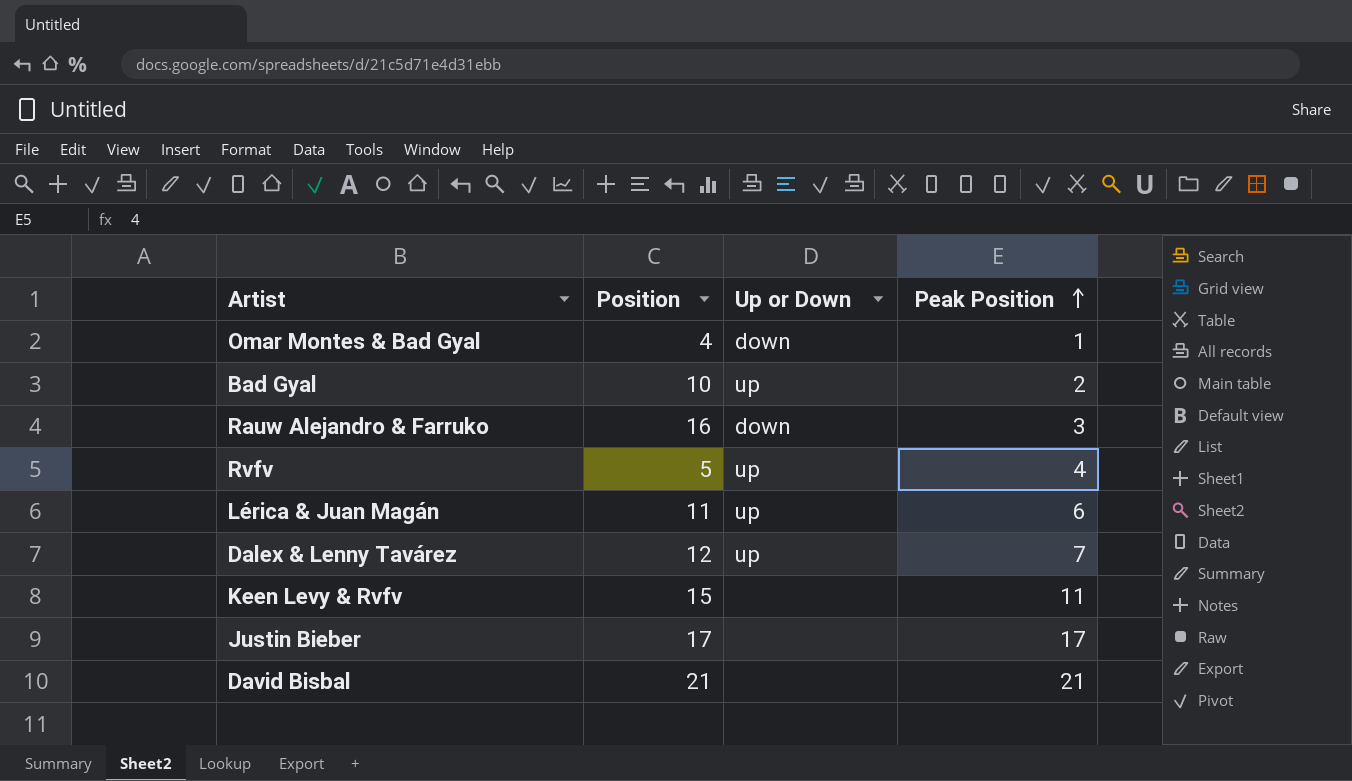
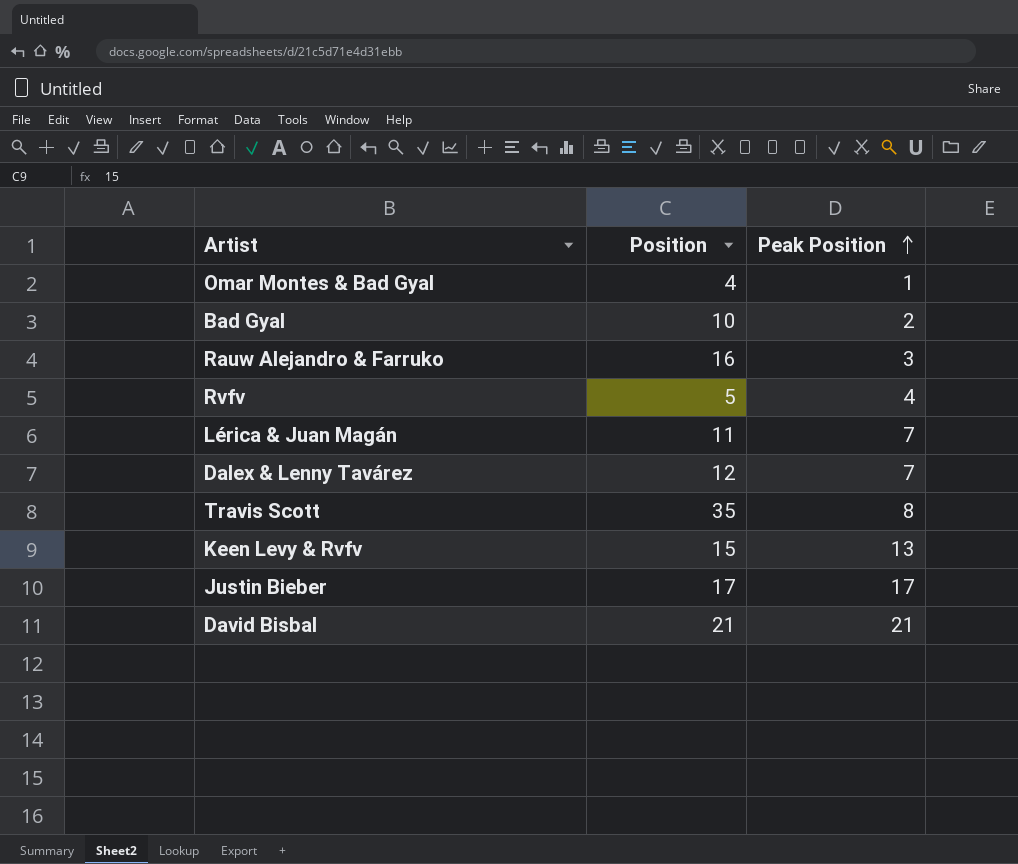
column Up or Down | position: 3 -> none
Lérica & Juan Magán | Peak Position: 6 -> 7
row Travis Scott: none -> 35 | 8
Keen Levy & Rvfv | Peak Position: 11 -> 13

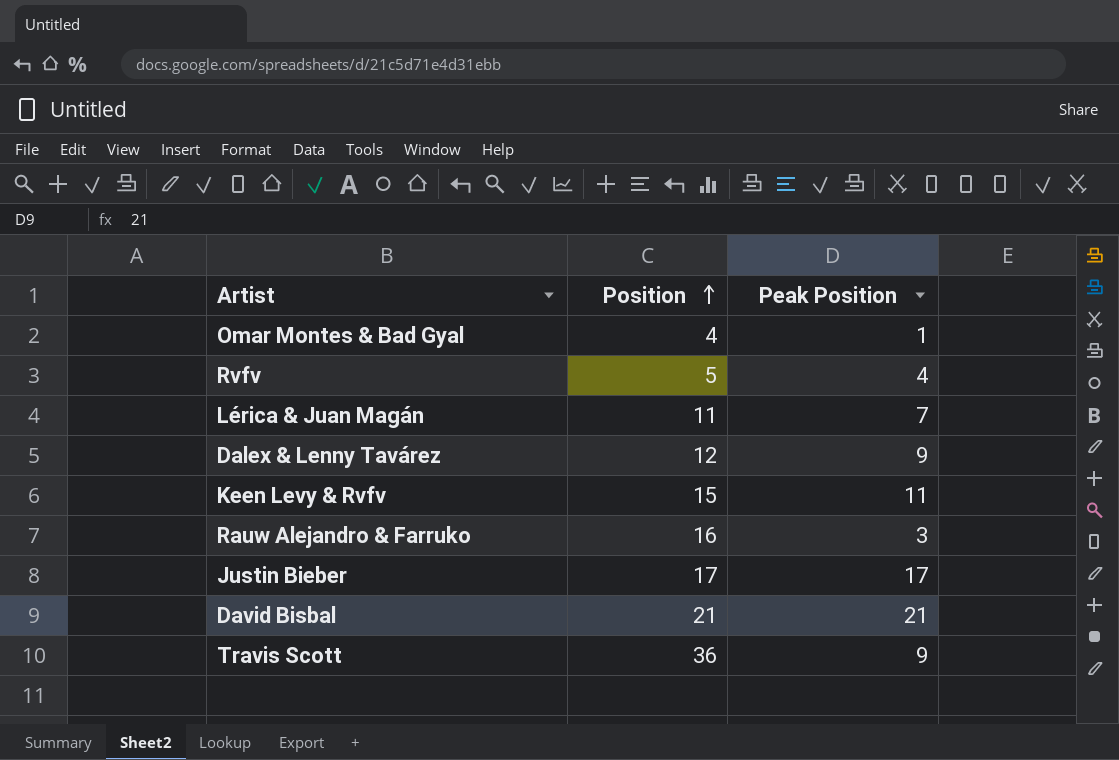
row order: Peak Position ascending -> Position ascending
row Bad Gyal: 10 | 2 -> none
Dalex & Lenny Tavárez | Peak Position: 7 -> 9
Keen Levy & Rvfv | Peak Position: 13 -> 11
Travis Scott | Position: 35 -> 36
Travis Scott | Peak Position: 8 -> 9

